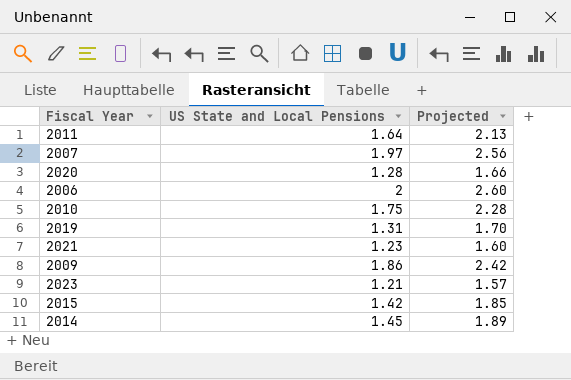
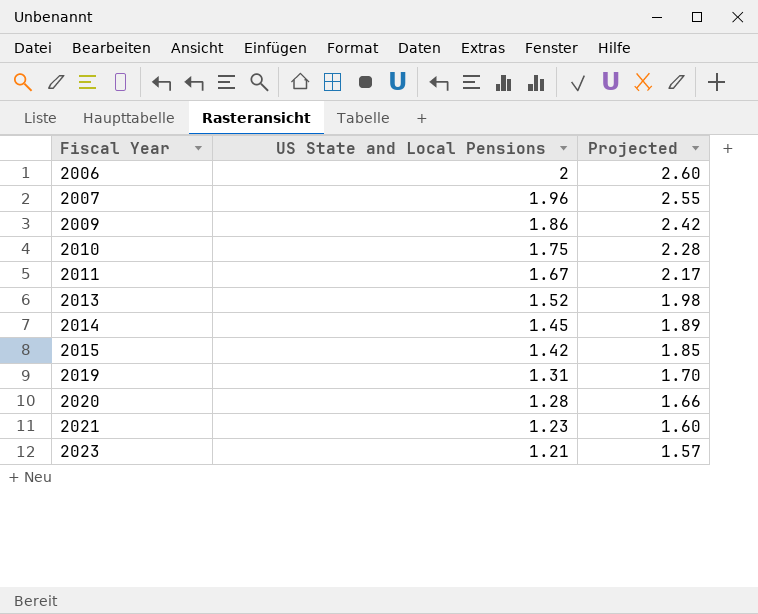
row order: none -> Fiscal Year ascending
2007 | US State and Local Pensions: 1.97 -> 1.96
2007 | Projected: 2.56 -> 2.55
2011 | US State and Local Pensions: 1.64 -> 1.67
2011 | Projected: 2.13 -> 2.17
row 2013: none -> 1.52 | 1.98

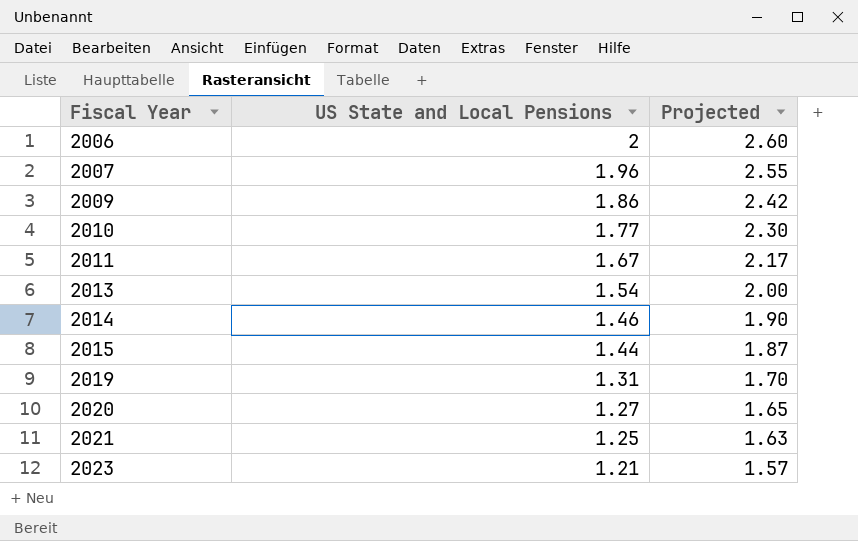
2010 | US State and Local Pensions: 1.75 -> 1.77
2010 | Projected: 2.28 -> 2.30
2013 | US State and Local Pensions: 1.52 -> 1.54
2013 | Projected: 1.98 -> 2.00
2014 | US State and Local Pensions: 1.45 -> 1.46
2014 | Projected: 1.89 -> 1.90
2015 | US State and Local Pensions: 1.42 -> 1.44
2015 | Projected: 1.85 -> 1.87
2020 | US State and Local Pensions: 1.28 -> 1.27
2020 | Projected: 1.66 -> 1.65
2021 | US State and Local Pensions: 1.23 -> 1.25
2021 | Projected: 1.60 -> 1.63

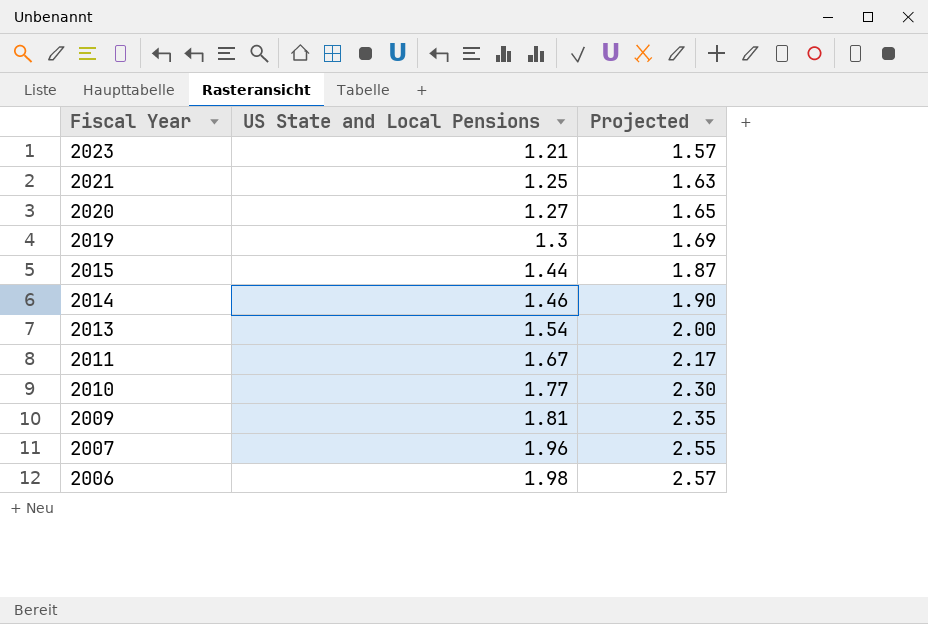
row order: Fiscal Year ascending -> Fiscal Year descending
2019 | US State and Local Pensions: 1.31 -> 1.3
2019 | Projected: 1.70 -> 1.69
2009 | US State and Local Pensions: 1.86 -> 1.81
2009 | Projected: 2.42 -> 2.35
2006 | US State and Local Pensions: 2 -> 1.98
2006 | Projected: 2.60 -> 2.57

